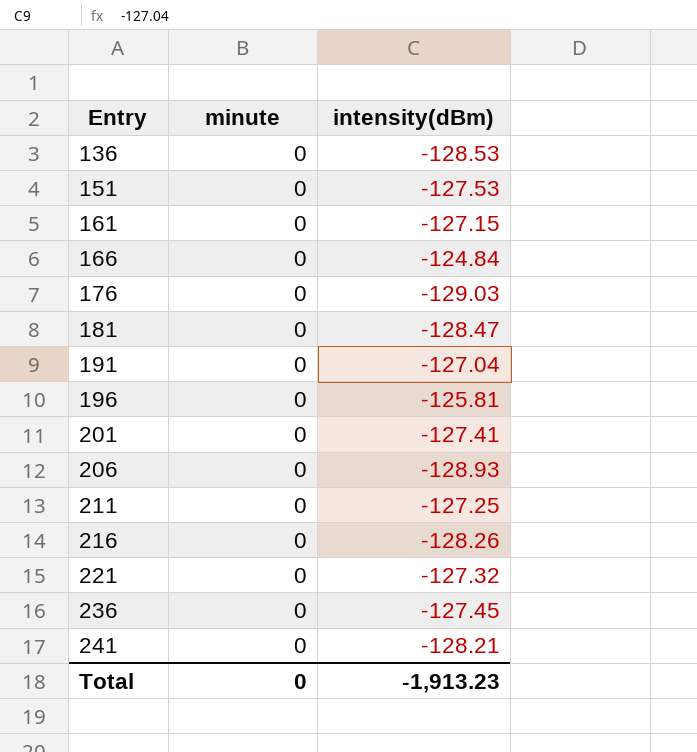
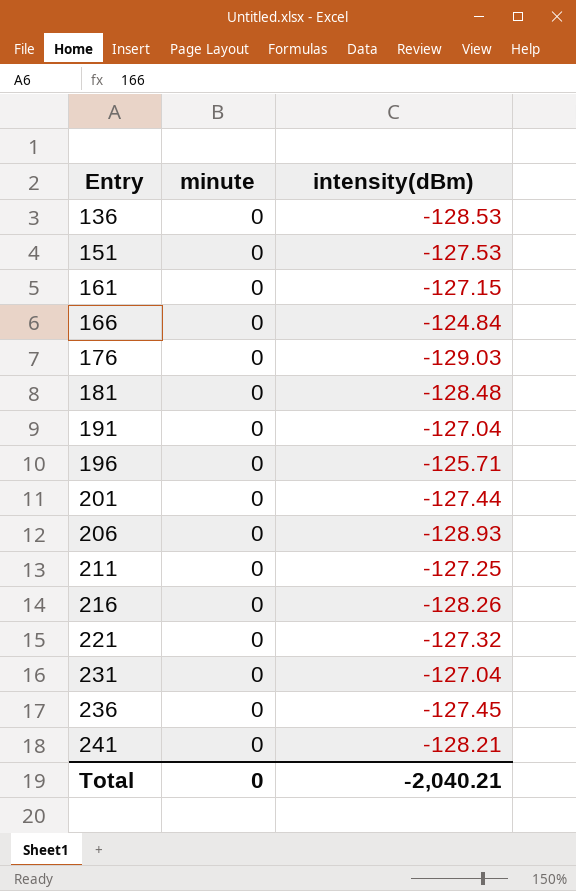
181 | intensity(dBm): -128.47 -> -128.48
196 | intensity(dBm): -125.81 -> -125.71
201 | intensity(dBm): -127.41 -> -127.44
row 231: none -> 0 | -127.04
Total | intensity(dBm): -1,913.23 -> -2,040.21

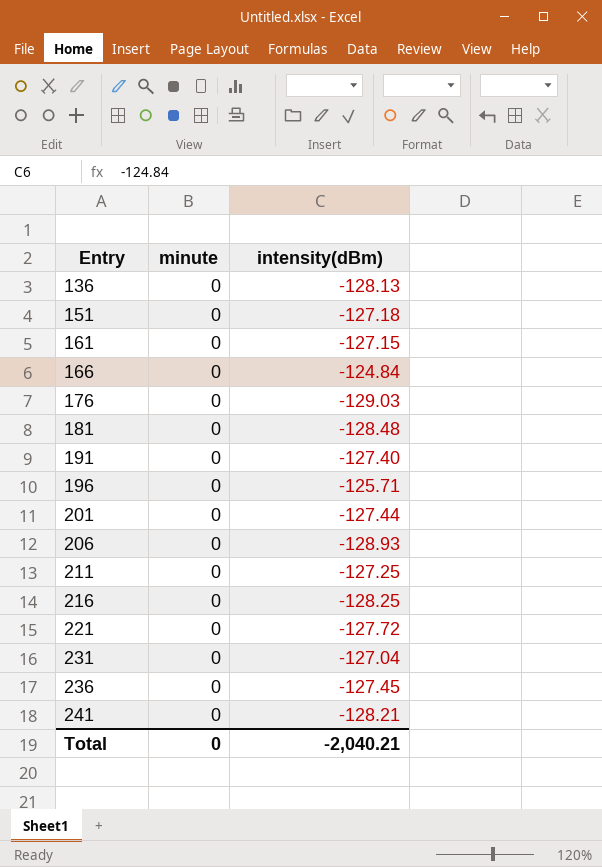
136 | intensity(dBm): -128.53 -> -128.13
151 | intensity(dBm): -127.53 -> -127.18
191 | intensity(dBm): -127.04 -> -127.40
216 | intensity(dBm): -128.26 -> -128.25
221 | intensity(dBm): -127.32 -> -127.72

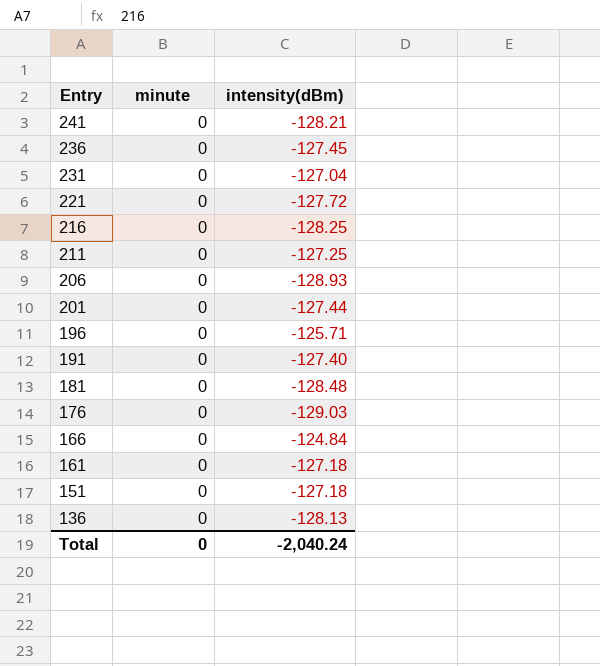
row order: Entry ascending -> Entry descending
161 | intensity(dBm): -127.15 -> -127.18
Total | intensity(dBm): -2,040.21 -> -2,040.24

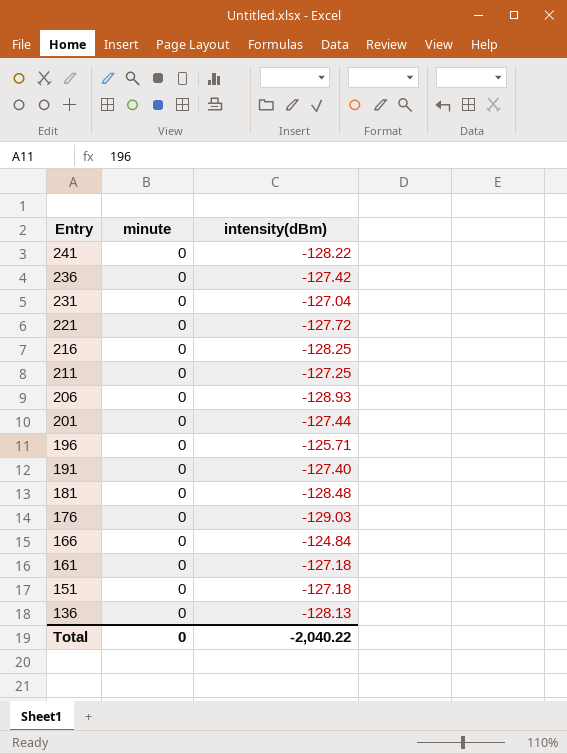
241 | intensity(dBm): -128.21 -> -128.22
236 | intensity(dBm): -127.45 -> -127.42
Total | intensity(dBm): -2,040.24 -> -2,040.22

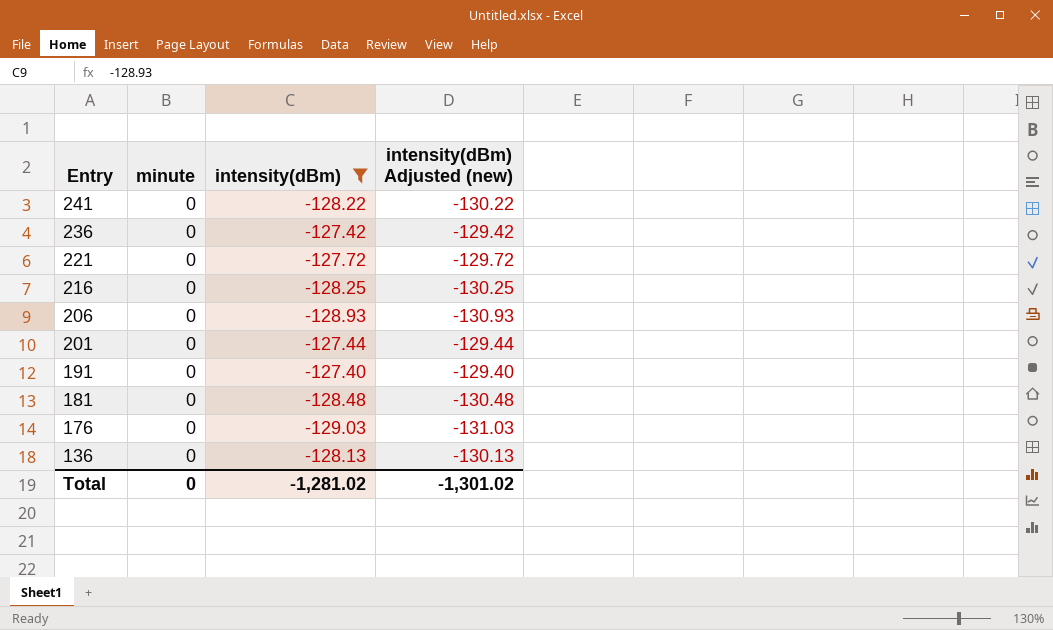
filter: none -> intensity(dBm) <= -127.40
column intensity(dBm) Adjusted (new) | formula: none -> [intensity(dBm)] - 2
Total | intensity(dBm): -2,040.22 -> -1,281.02

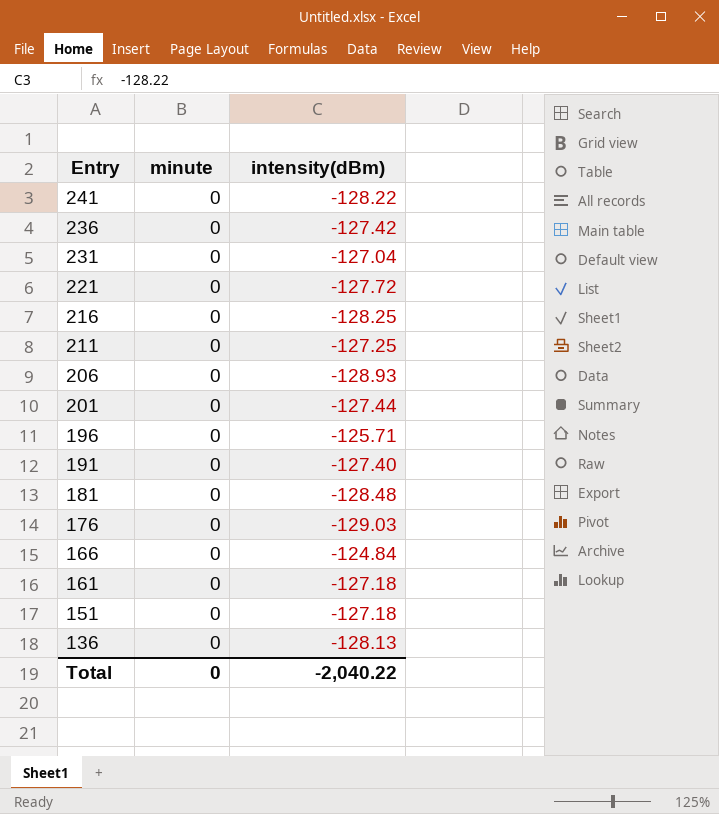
filter: intensity(dBm) <= -127.40 -> none
column intensity(dBm) Adjusted (new) | formula: [intensity(dBm)] - 2 -> none
Total | intensity(dBm): -1,281.02 -> -2,040.22

